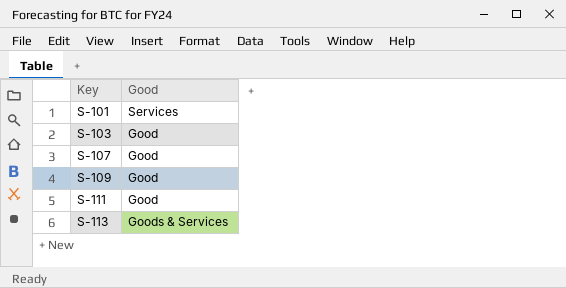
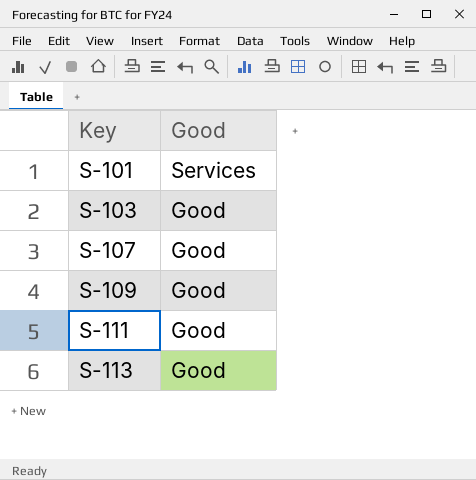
S-113 | Good: Goods & Services -> Good

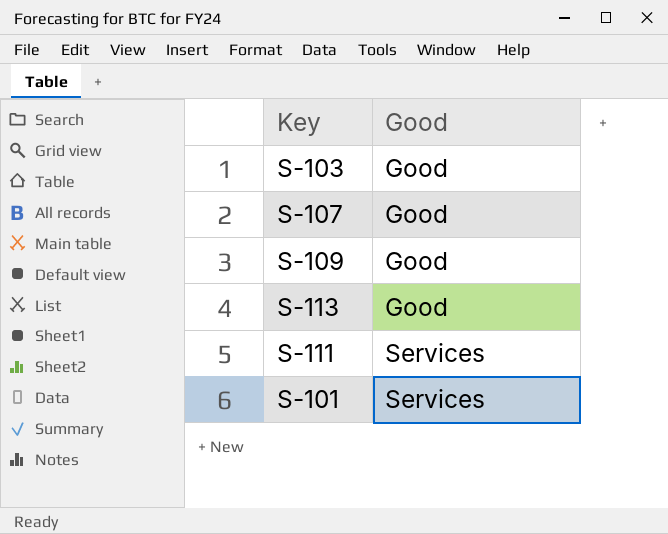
row order: Key ascending -> Good ascending
S-111 | Good: Good -> Services

